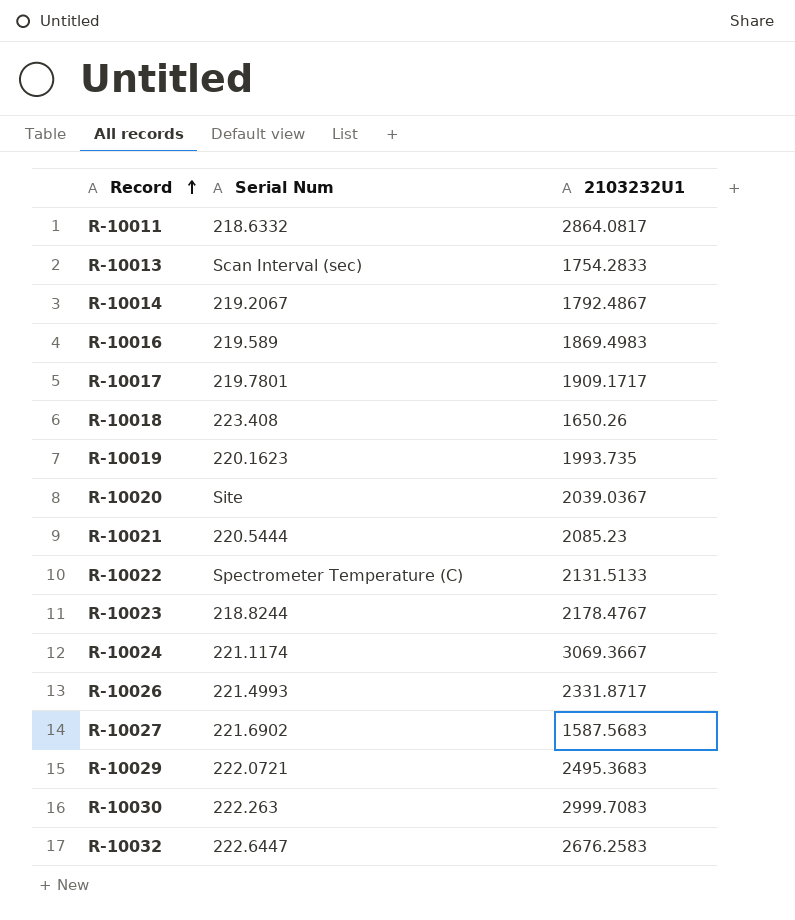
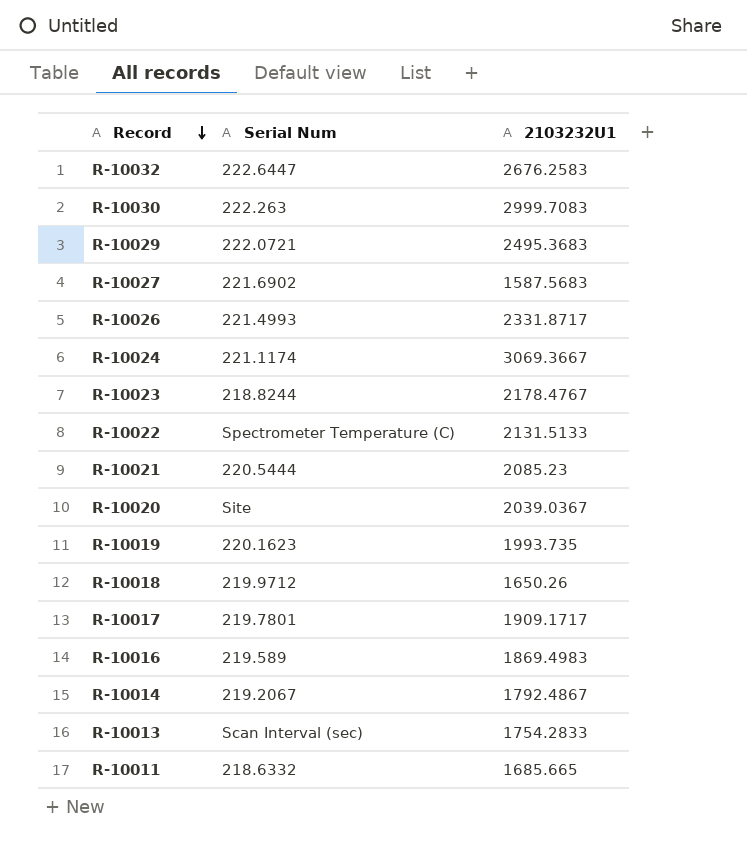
row order: Record ascending -> Record descending
R-10018 | Serial Num: 223.408 -> 219.9712
R-10011 | 2103232U1: 2864.0817 -> 1685.665

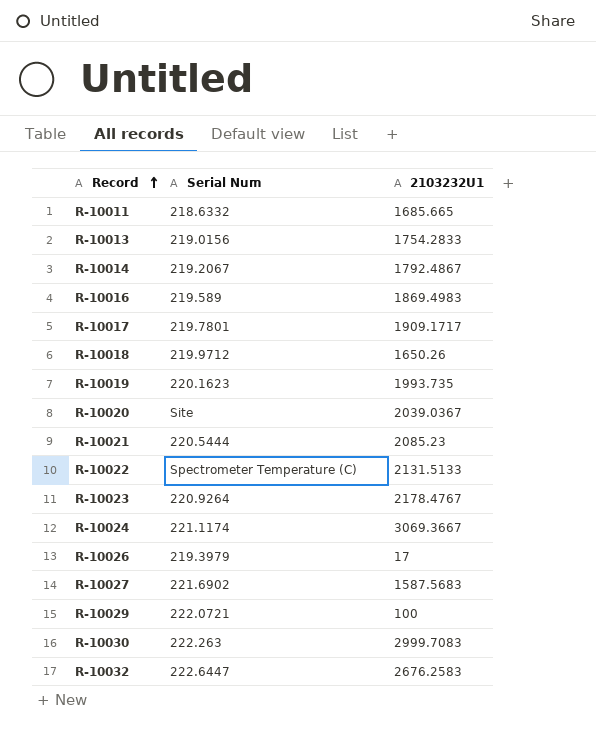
row order: Record descending -> Record ascending
R-10013 | Serial Num: Scan Interval (sec) -> 219.0156
R-10023 | Serial Num: 218.8244 -> 220.9264
R-10026 | Serial Num: 221.4993 -> 219.3979
R-10026 | 2103232U1: 2331.8717 -> 17
R-10029 | 2103232U1: 2495.3683 -> 100

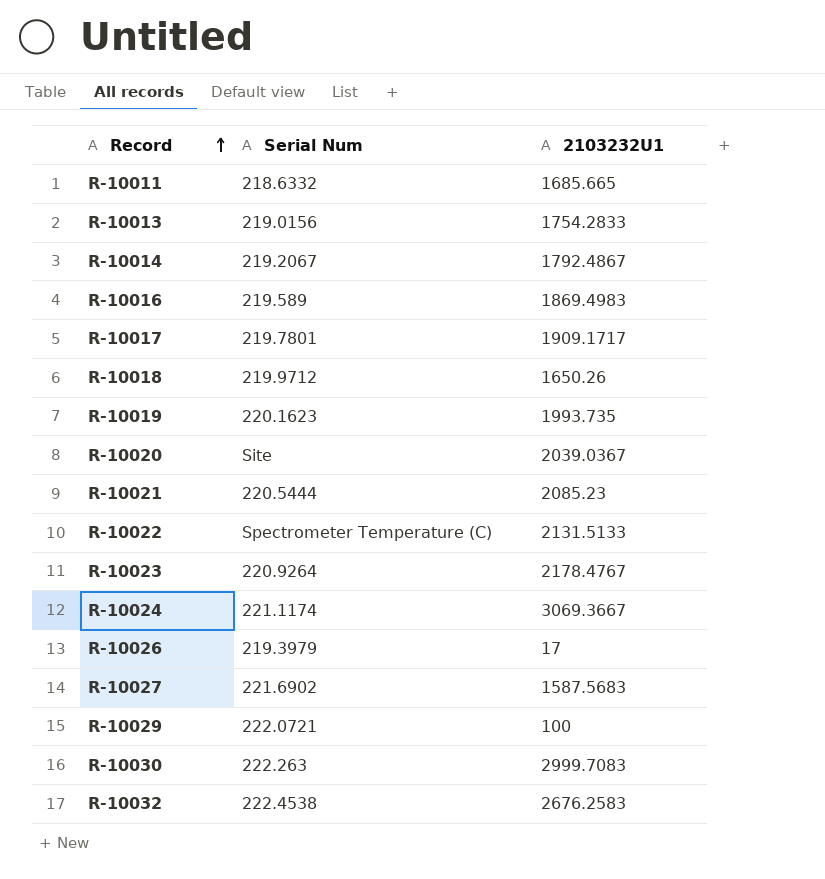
R-10032 | Serial Num: 222.6447 -> 222.4538

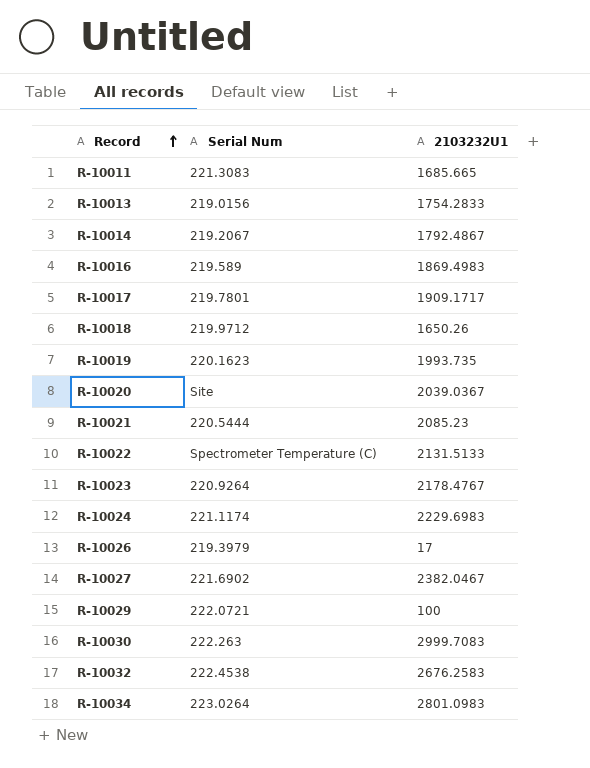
R-10011 | Serial Num: 218.6332 -> 221.3083
R-10024 | 2103232U1: 3069.3667 -> 2229.6983
R-10027 | 2103232U1: 1587.5683 -> 2382.0467
row R-10034: none -> 223.0264 | 2801.0983

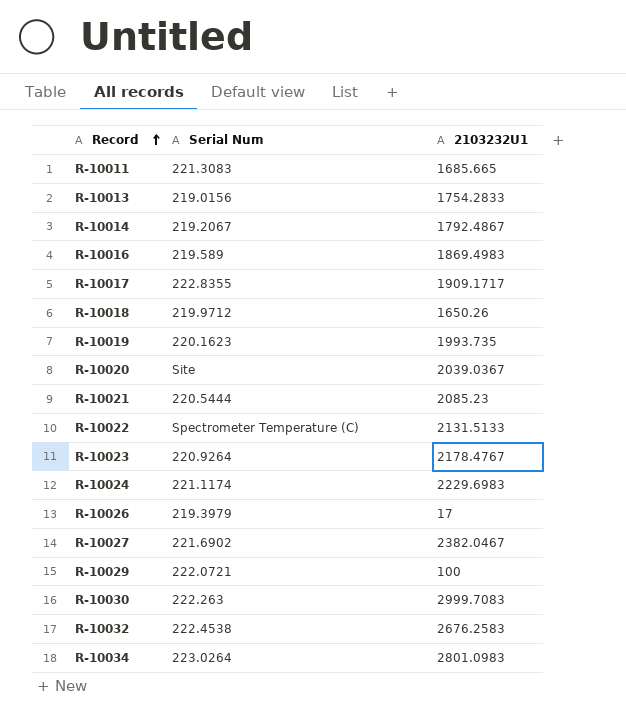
R-10017 | Serial Num: 219.7801 -> 222.8355

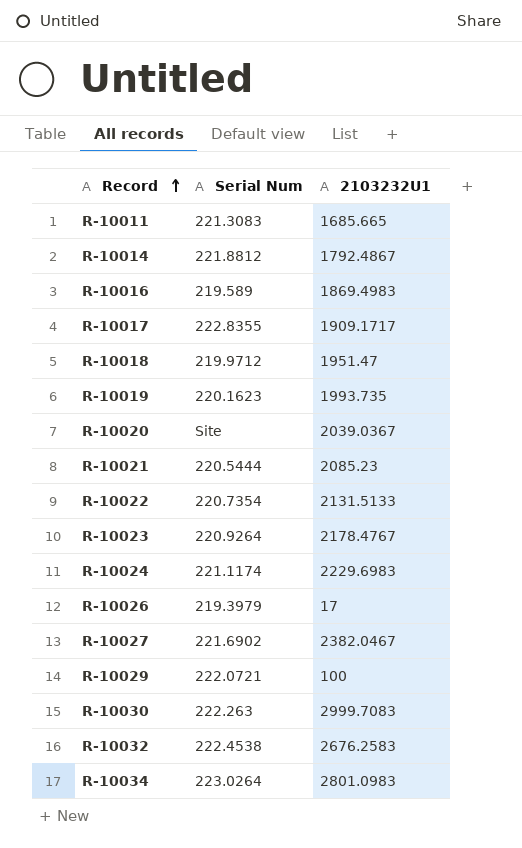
row R-10013: 219.0156 | 1754.2833 -> none
R-10014 | Serial Num: 219.2067 -> 221.8812
R-10018 | 2103232U1: 1650.26 -> 1951.47
R-10022 | Serial Num: Spectrometer Temperature (C) -> 220.7354

